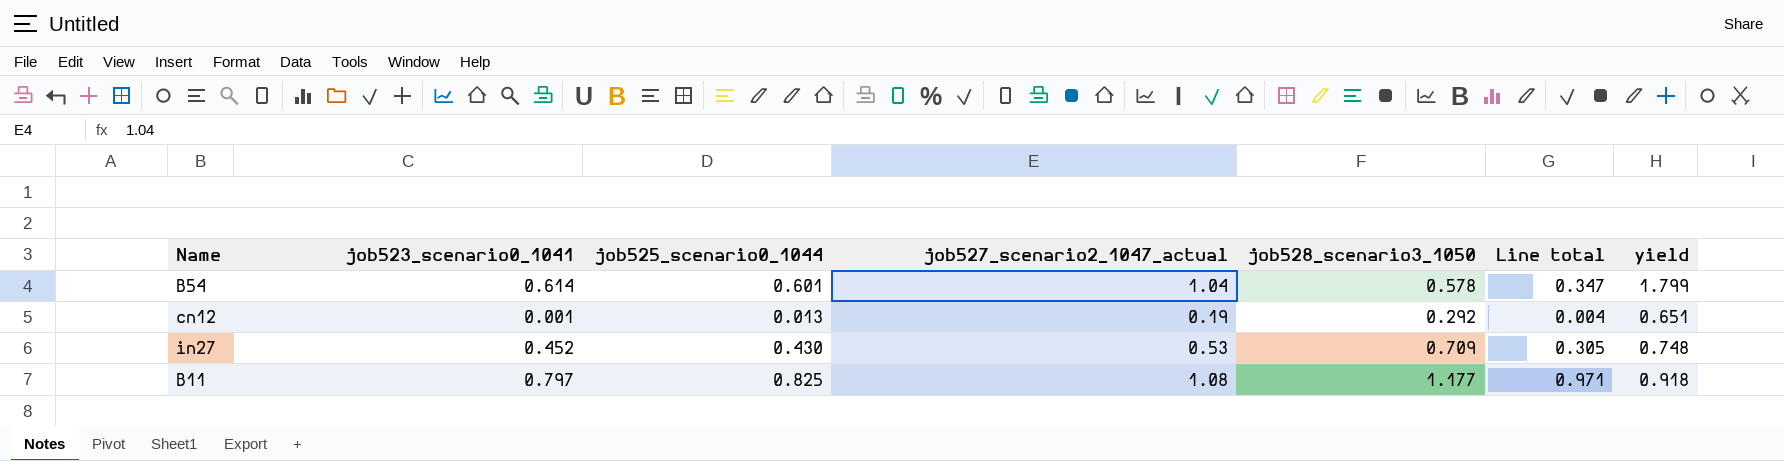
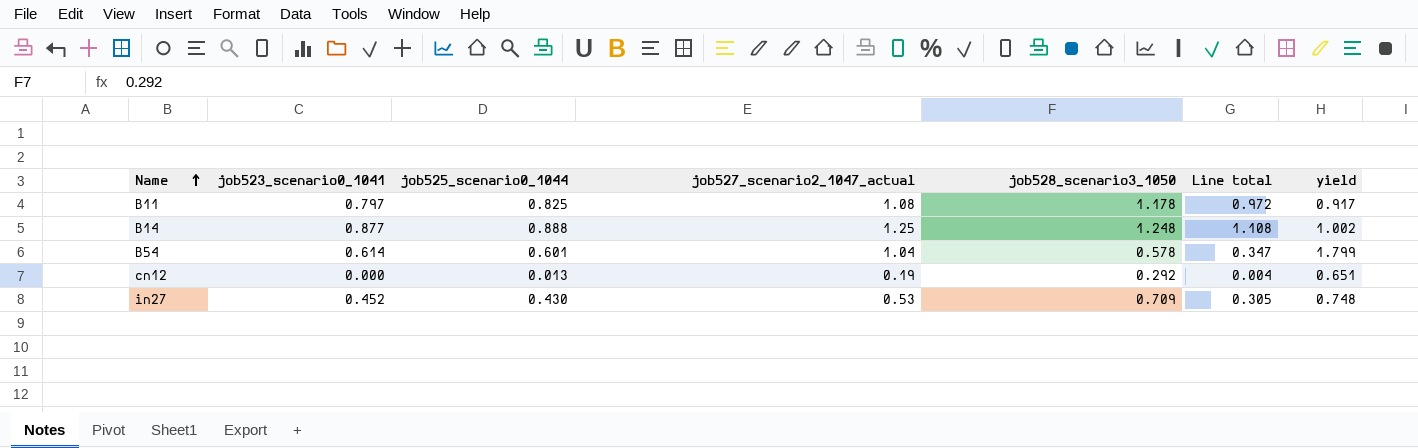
row order: none -> Name ascending
B11 | job528_scenario3_1050: 1.177 -> 1.178
B11 | Line total: 0.971 -> 0.972
B11 | yield: 0.918 -> 0.917
row B14: none -> 0.877 | 0.888 | 1.25 | 1.248 | 1.108 | 1.002
cn12 | job523_scenario0_1041: 0.001 -> 0.000

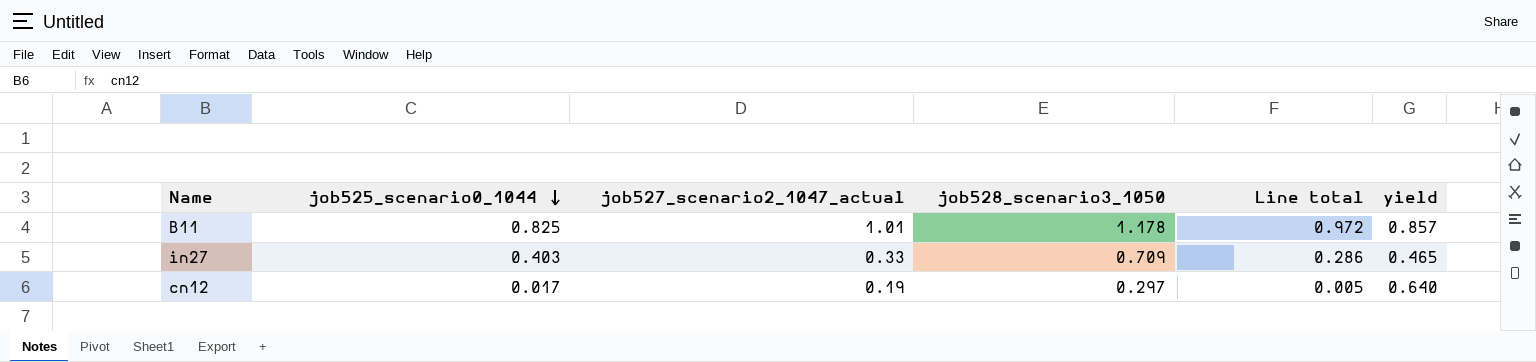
row order: Name ascending -> job525_scenario0_1044 descending
column job523_scenario0_1041 | position: 2 -> none
row B14: 0.877 | 0.888 | 1.25 | 1.248 | 1.108 | 1.002 -> none
row B54: 0.614 | 0.601 | 1.04 | 0.578 | 0.347 | 1.799 -> none
B11 | job527_scenario2_1047_actual: 1.08 -> 1.01
B11 | yield: 0.917 -> 0.857
in27 | job525_scenario0_1044: 0.430 -> 0.403
in27 | job527_scenario2_1047_actual: 0.53 -> 0.33
in27 | Line total: 0.305 -> 0.286
in27 | yield: 0.748 -> 0.465
cn12 | job525_scenario0_1044: 0.013 -> 0.017
cn12 | job528_scenario3_1050: 0.292 -> 0.297
cn12 | Line total: 0.004 -> 0.005
cn12 | yield: 0.651 -> 0.640

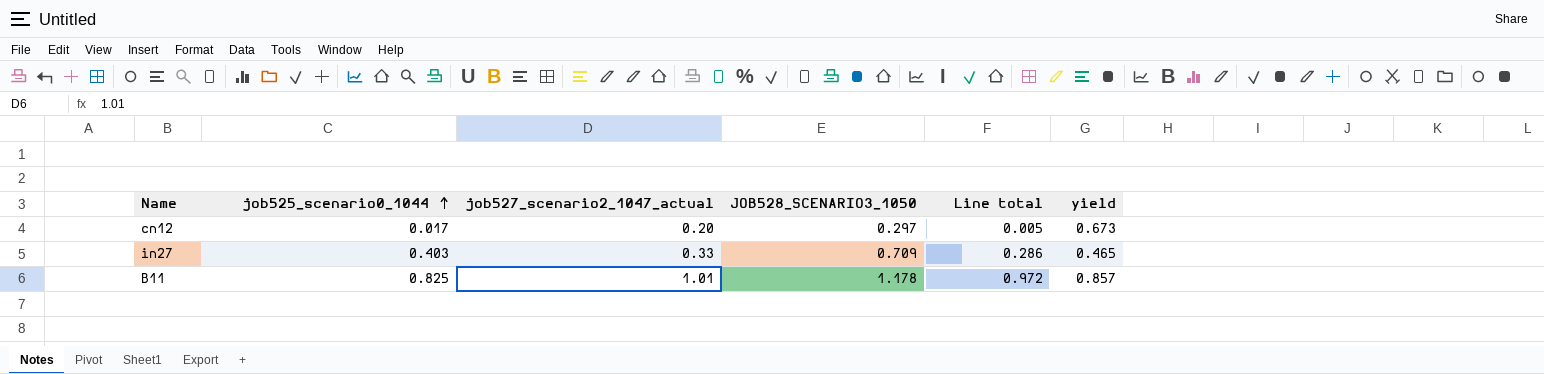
row order: job525_scenario0_1044 descending -> job525_scenario0_1044 ascending
column name: job528_scenario3_1050 -> JOB528_SCENARIO3_1050
cn12 | job527_scenario2_1047_actual: 0.19 -> 0.20
cn12 | yield: 0.640 -> 0.673

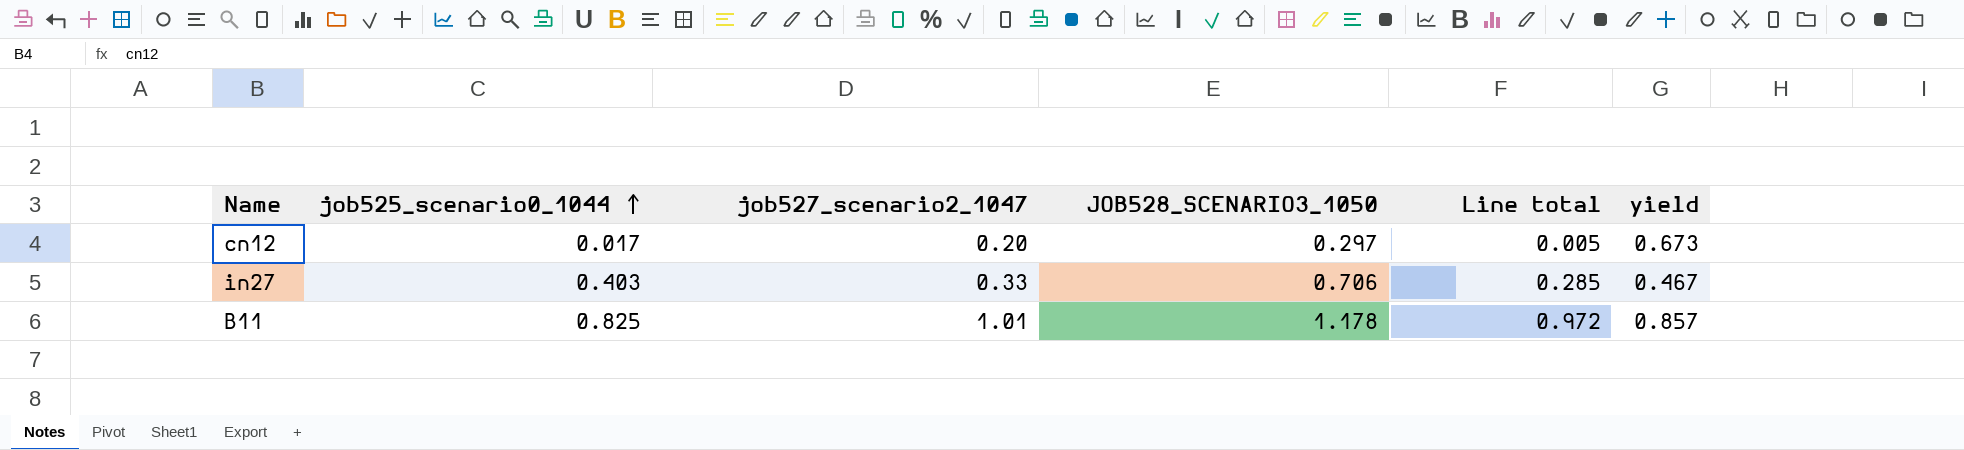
column name: job527_scenario2_1047_actual -> job527_scenario2_1047
in27 | JOB528_SCENARIO3_1050: 0.709 -> 0.706
in27 | Line total: 0.286 -> 0.285
in27 | yield: 0.465 -> 0.467

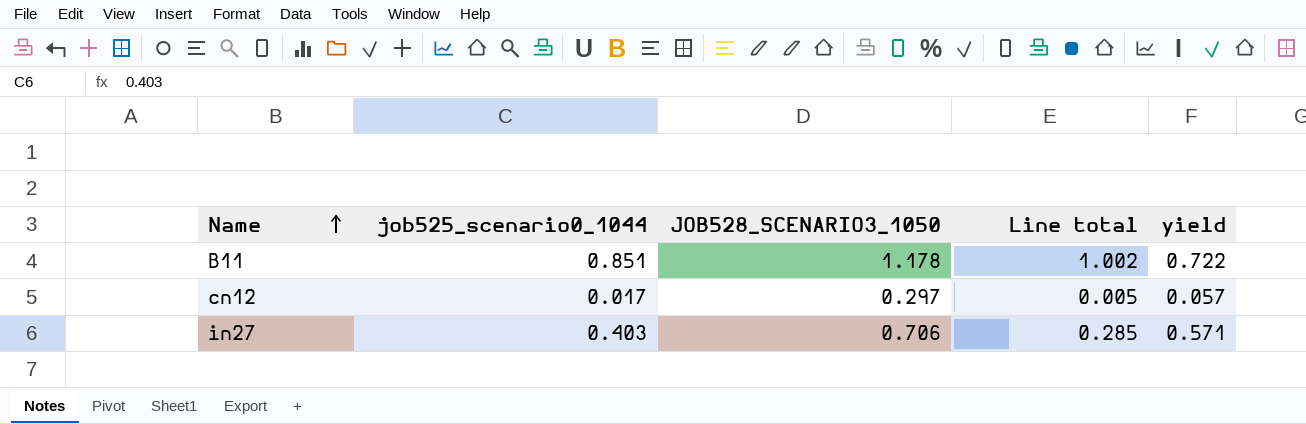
row order: job525_scenario0_1044 ascending -> Name ascending
column job527_scenario2_1047 | position: 3 -> none
column yield | formula: [job527_scenario2_1047] / [JOB528_SCENARIO3_1050] -> [job525_scenario0_1044] / [JOB528_SCENARIO3_1050]
B11 | job525_scenario0_1044: 0.825 -> 0.851
B11 | Line total: 0.972 -> 1.002

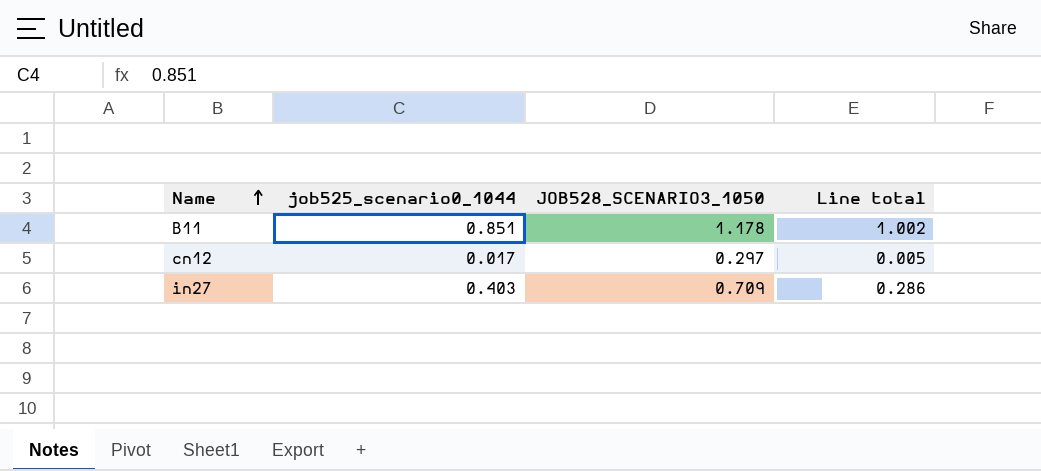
column yield | formula: [job525_scenario0_1044] / [JOB528_SCENARIO3_1050] -> none
in27 | JOB528_SCENARIO3_1050: 0.706 -> 0.709
in27 | Line total: 0.285 -> 0.286

